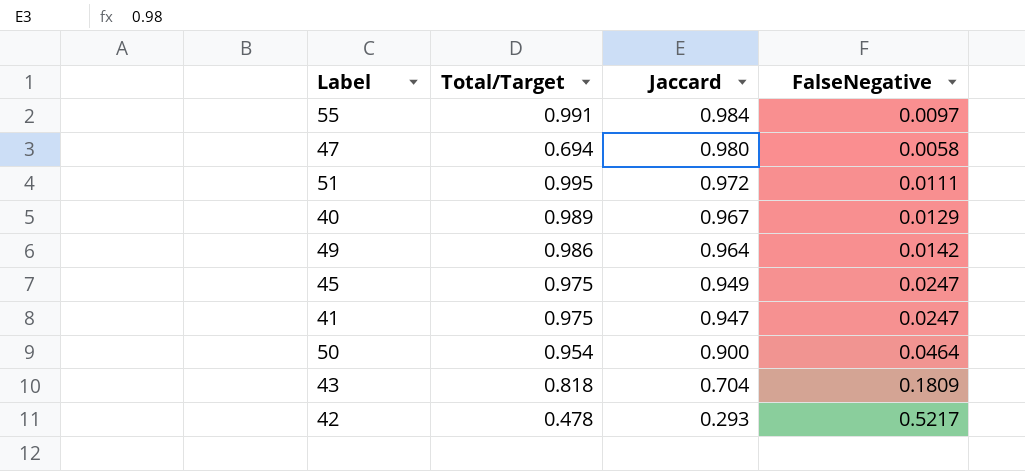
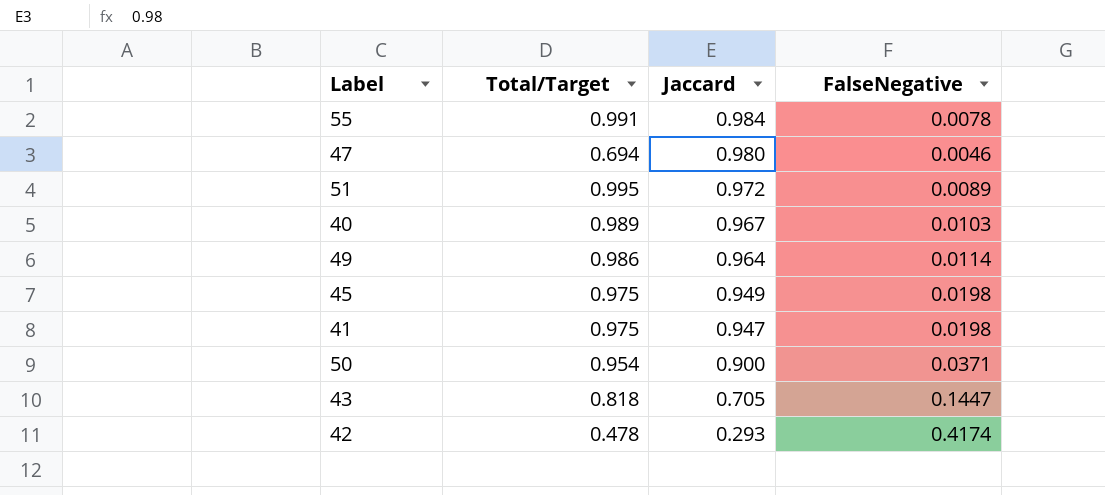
55 | FalseNegative: 0.0097 -> 0.0078
47 | FalseNegative: 0.0058 -> 0.0046
51 | FalseNegative: 0.0111 -> 0.0089
40 | FalseNegative: 0.0129 -> 0.0103
49 | FalseNegative: 0.0142 -> 0.0114
45 | FalseNegative: 0.0247 -> 0.0198
41 | FalseNegative: 0.0247 -> 0.0198
50 | FalseNegative: 0.0464 -> 0.0371
43 | Jaccard: 0.704 -> 0.705
43 | FalseNegative: 0.1809 -> 0.1447
42 | FalseNegative: 0.5217 -> 0.4174

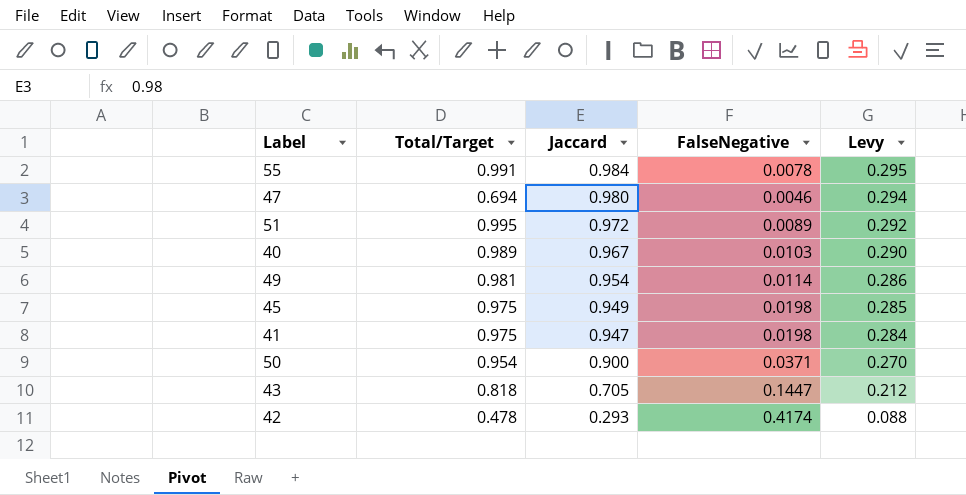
column Levy | formula: none -> [Jaccard] * 0.3
49 | Total/Target: 0.986 -> 0.981
49 | Jaccard: 0.964 -> 0.954

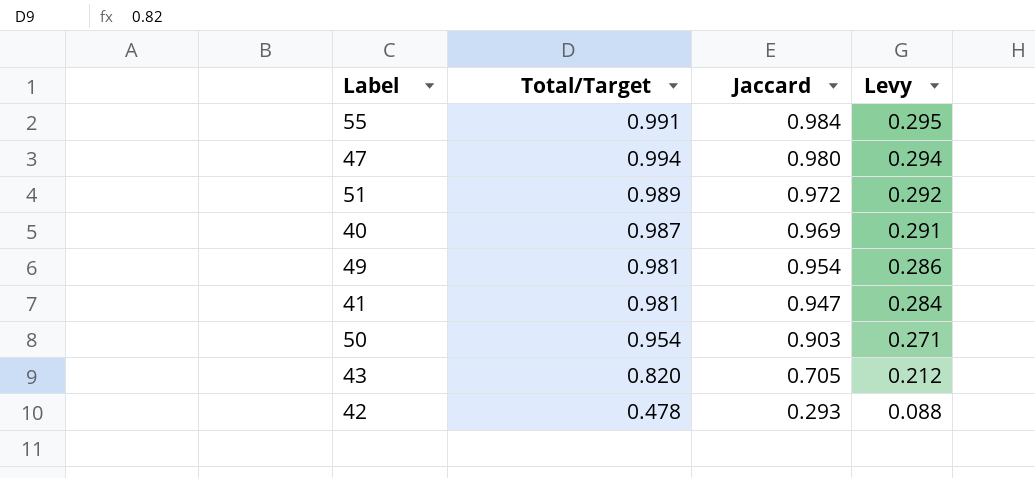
column FalseNegative | position: 4 -> none
row 45: 0.975 | 0.949 | 0.0198 | 0.285 -> none
47 | Total/Target: 0.694 -> 0.994
51 | Total/Target: 0.995 -> 0.989
40 | Total/Target: 0.989 -> 0.987
40 | Jaccard: 0.967 -> 0.969
40 | Levy: 0.290 -> 0.291
41 | Total/Target: 0.975 -> 0.981
50 | Jaccard: 0.900 -> 0.903
50 | Levy: 0.270 -> 0.271
43 | Total/Target: 0.818 -> 0.820

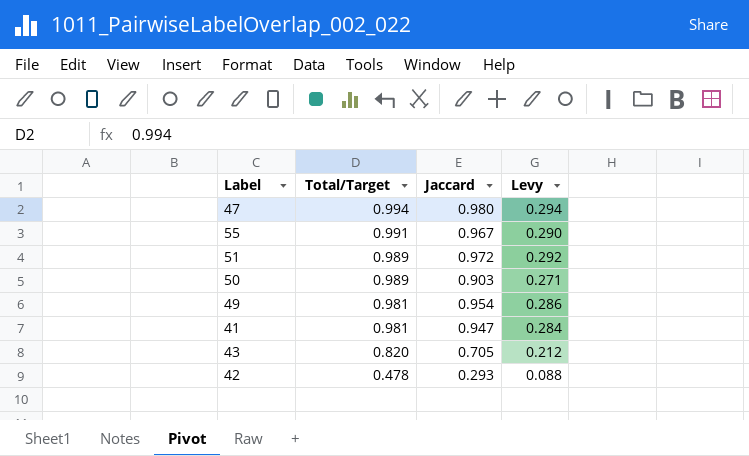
row order: Jaccard descending -> Total/Target descending
row 40: 0.987 | 0.969 | 0.291 -> none
55 | Jaccard: 0.984 -> 0.967
55 | Levy: 0.295 -> 0.290
50 | Total/Target: 0.954 -> 0.989

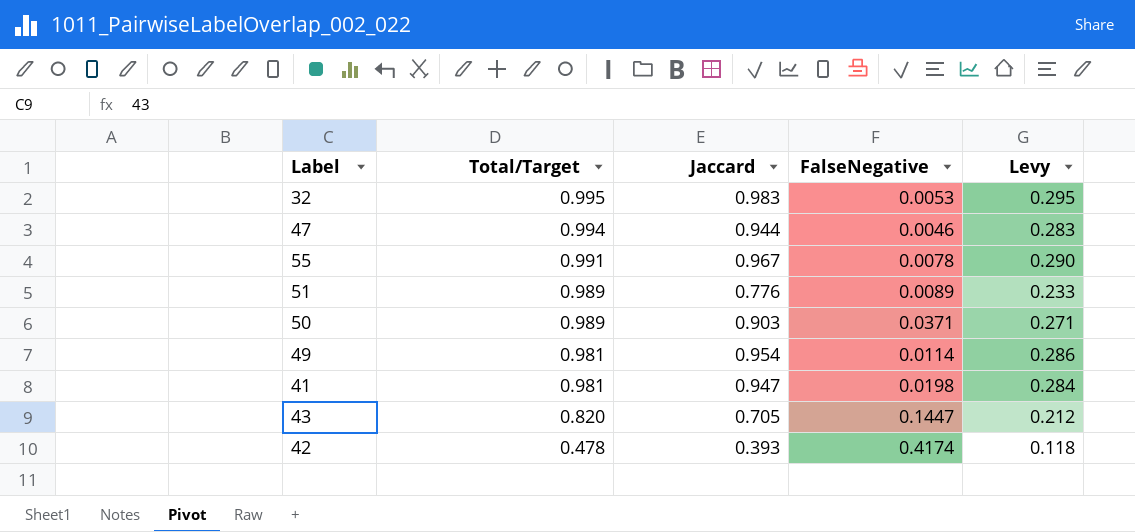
column FalseNegative | position: none -> 4
row 32: none -> 0.995 | 0.983 | 0.0053 | 0.295
47 | Jaccard: 0.980 -> 0.944
47 | Levy: 0.294 -> 0.283
51 | Jaccard: 0.972 -> 0.776
51 | Levy: 0.292 -> 0.233
42 | Jaccard: 0.293 -> 0.393
42 | Levy: 0.088 -> 0.118

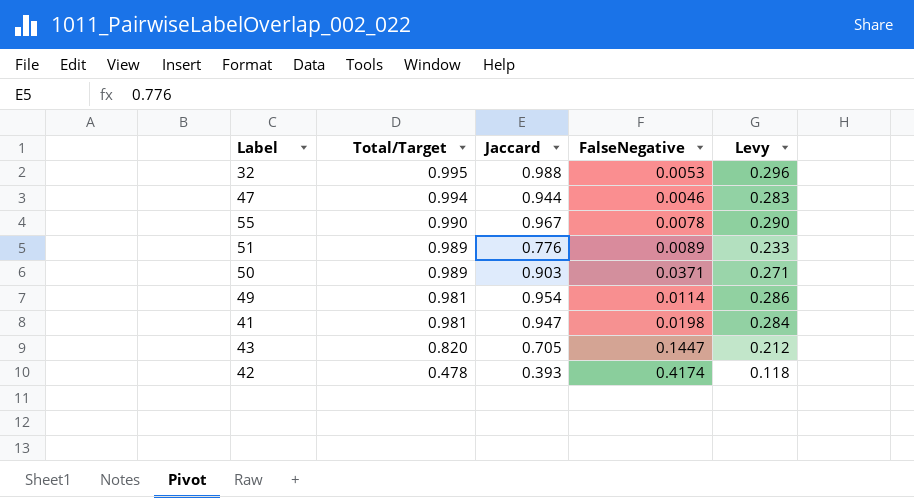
32 | Jaccard: 0.983 -> 0.988
32 | Levy: 0.295 -> 0.296
55 | Total/Target: 0.991 -> 0.990

